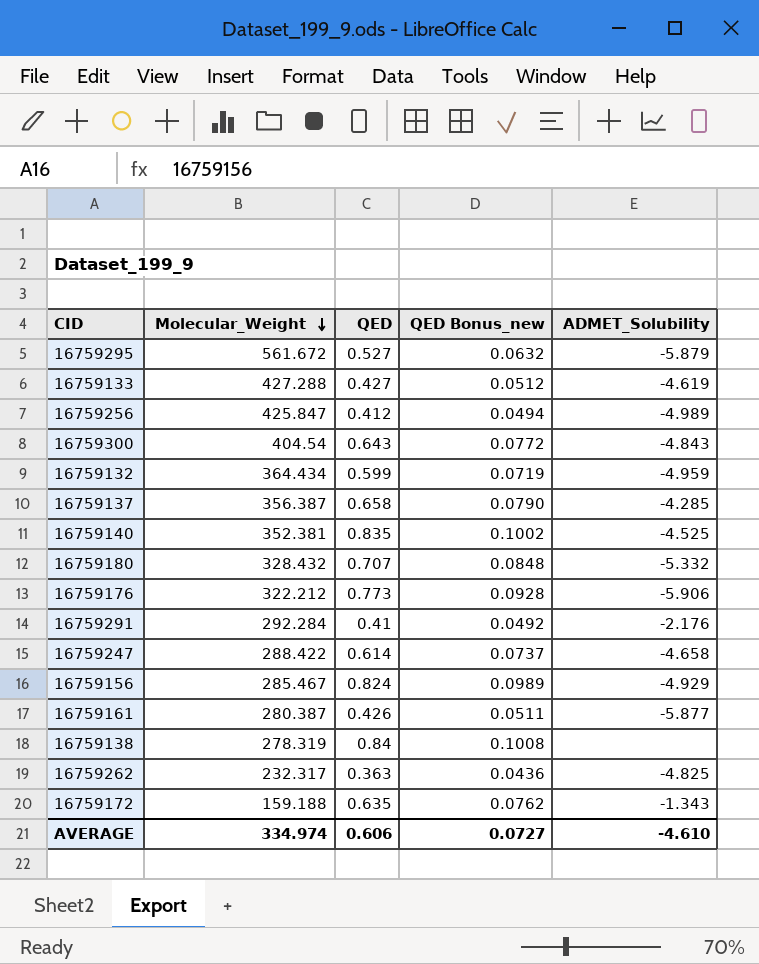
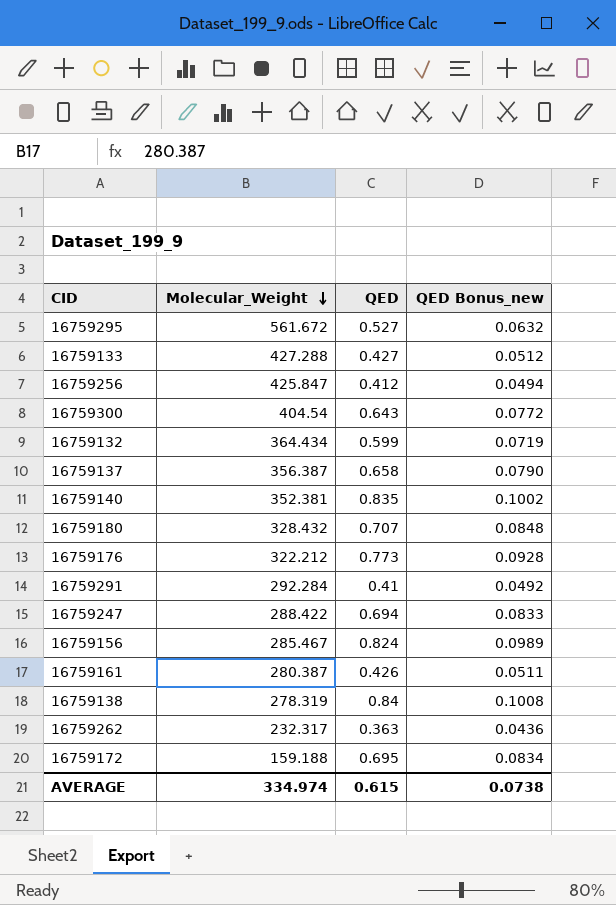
column ADMET_Solubility | position: 5 -> none
16759247 | QED: 0.614 -> 0.694
16759247 | QED Bonus_new: 0.0737 -> 0.0833
16759172 | QED: 0.635 -> 0.695
16759172 | QED Bonus_new: 0.0762 -> 0.0834
AVERAGE | QED: 0.606 -> 0.615
AVERAGE | QED Bonus_new: 0.0727 -> 0.0738

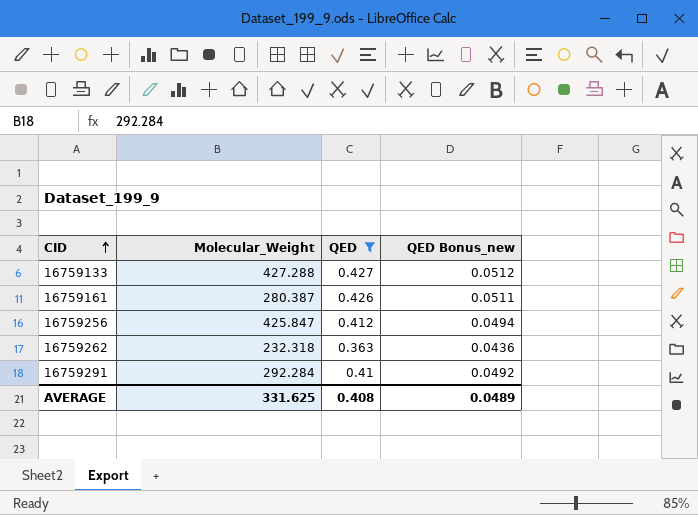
filter: none -> QED <= 0.427
row order: Molecular_Weight descending -> CID ascending
16759262 | Molecular_Weight: 232.317 -> 232.318
AVERAGE | Molecular_Weight: 334.974 -> 331.625
AVERAGE | QED: 0.615 -> 0.408
AVERAGE | QED Bonus_new: 0.0738 -> 0.0489

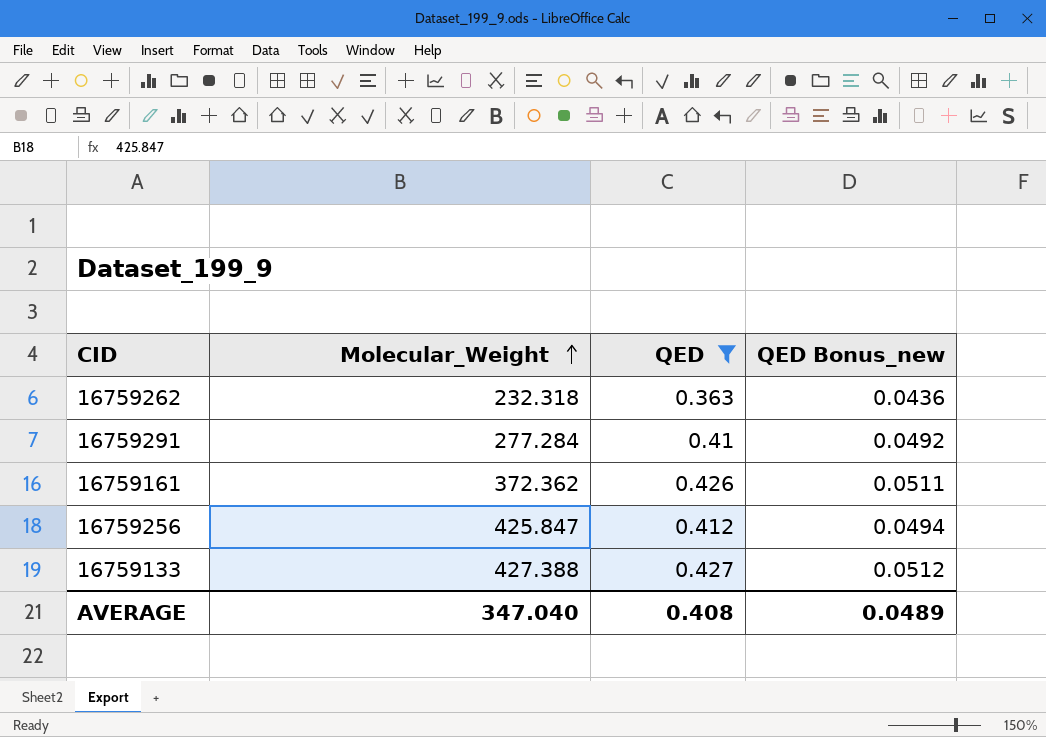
row order: CID ascending -> Molecular_Weight ascending
16759291 | Molecular_Weight: 292.284 -> 277.284
16759161 | Molecular_Weight: 280.387 -> 372.362
16759133 | Molecular_Weight: 427.288 -> 427.388
AVERAGE | Molecular_Weight: 331.625 -> 347.040

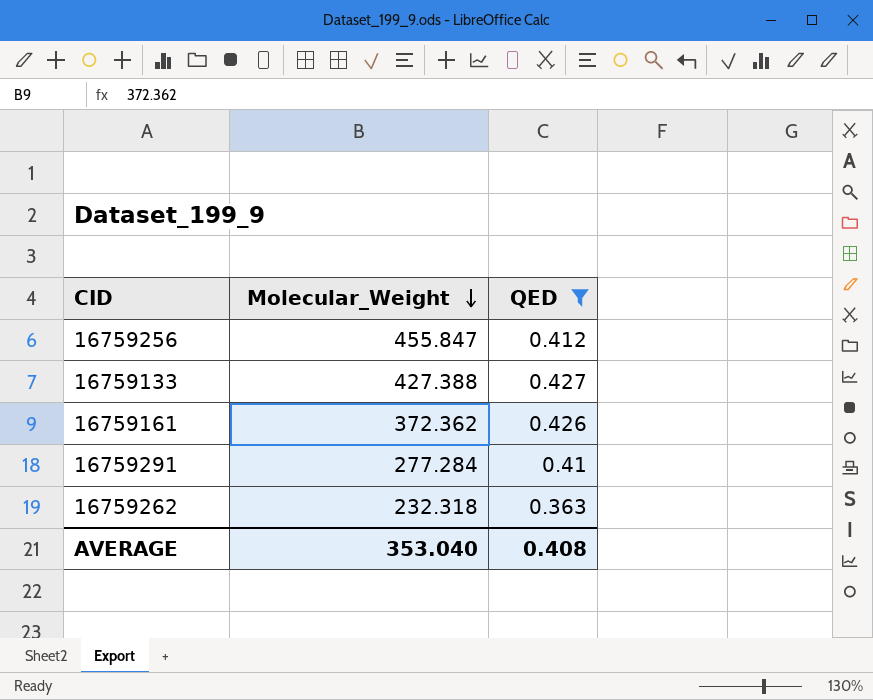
row order: Molecular_Weight ascending -> Molecular_Weight descending
column QED Bonus_new | formula: [QED] * 0.12 -> none
16759256 | Molecular_Weight: 425.847 -> 455.847
AVERAGE | Molecular_Weight: 347.040 -> 353.040

